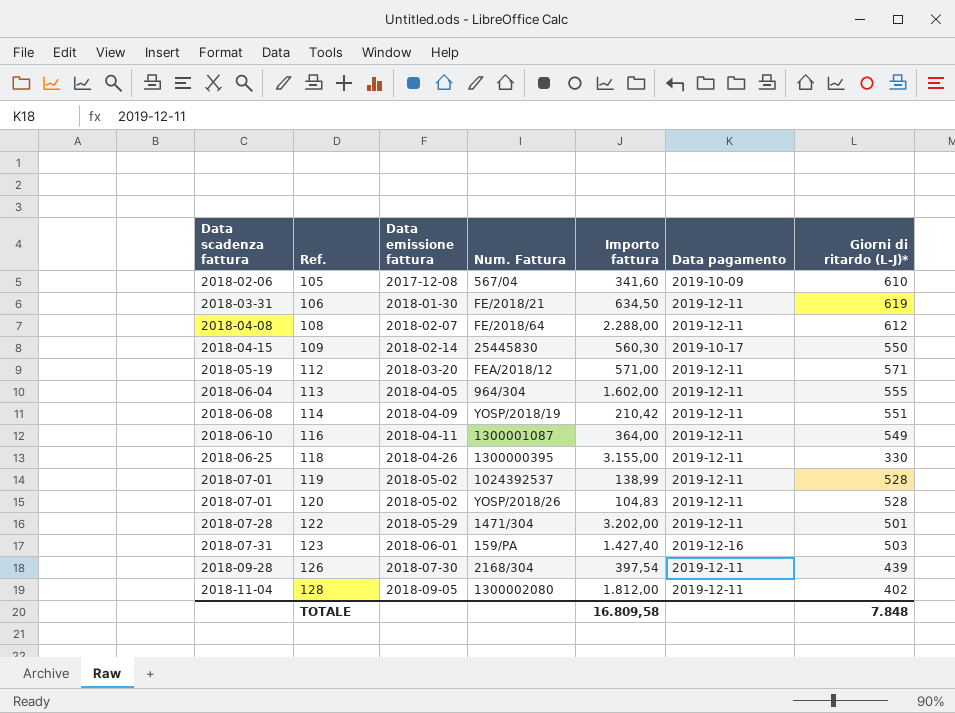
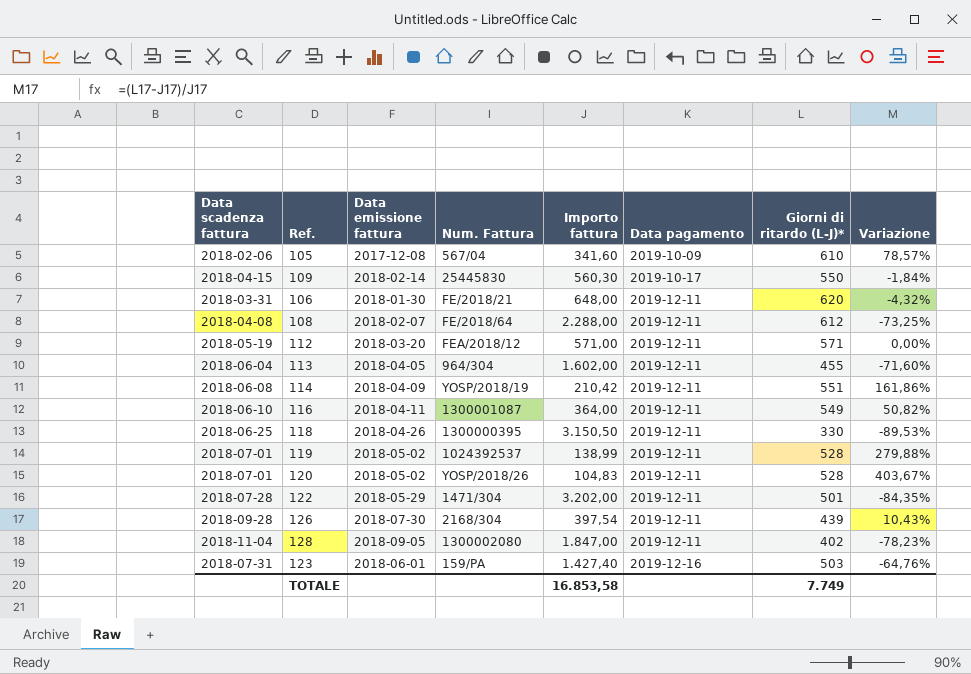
row order: Data scadenza fattura ascending -> Data pagamento ascending
column Variazione | formula: none -> ([Giorni di ritardo (L-J)*] - [Importo fattura]) / [Importo fattura]
106 | Importo fattura: 634,50 -> 648,00
106 | Giorni di ritardo (L-J)*: 619 -> 620
113 | Giorni di ritardo (L-J)*: 555 -> 455
118 | Importo fattura: 3.155,00 -> 3.150,50
128 | Importo fattura: 1.812,00 -> 1.847,00
TOTALE | Importo fattura: 16.809,58 -> 16.853,58
TOTALE | Giorni di ritardo (L-J)*: 7.848 -> 7.749

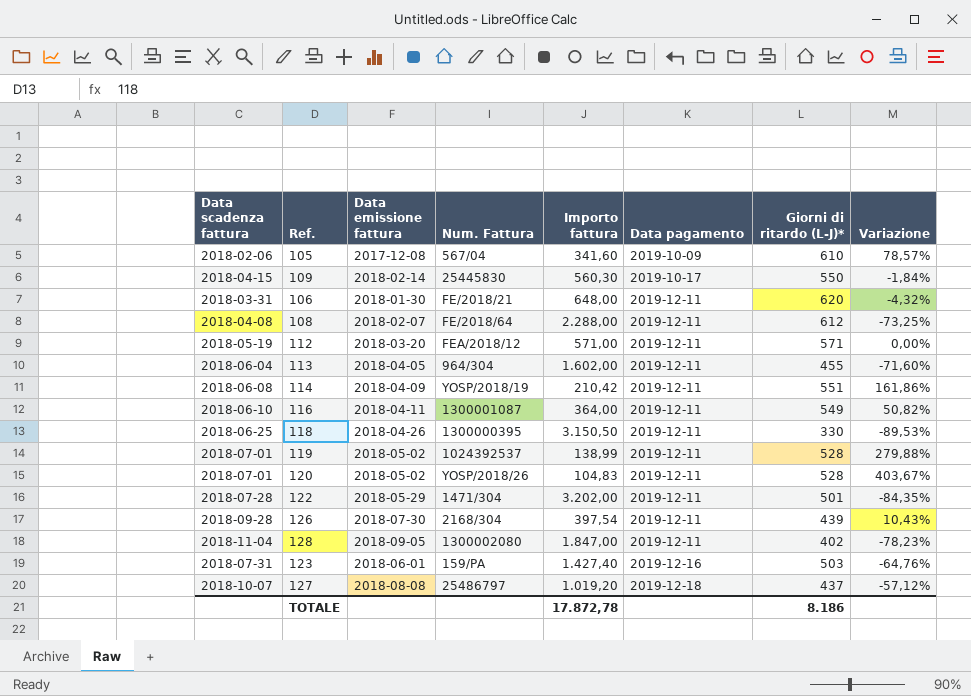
row 127: none -> 2018-10-07 | 2018-08-08 | 25486797 | 1.019,20 | 2019-12-18 | 437 | -57,12%
TOTALE | Importo fattura: 16.853,58 -> 17.872,78
TOTALE | Giorni di ritardo (L-J)*: 7.749 -> 8.186

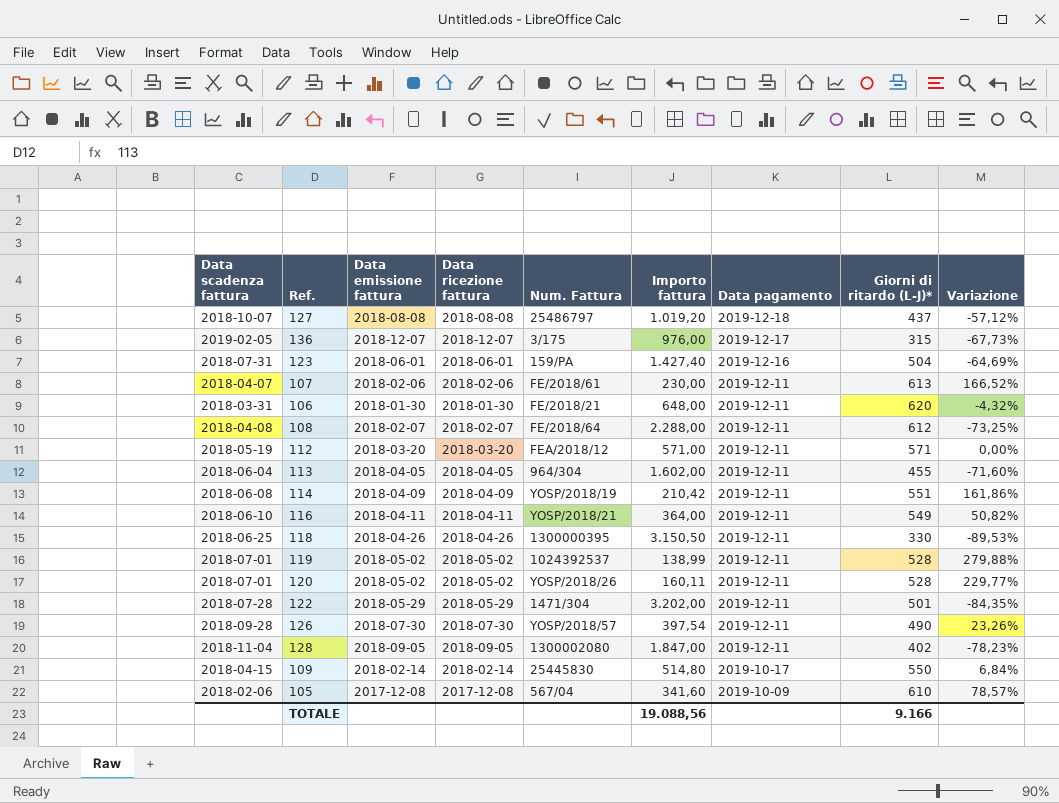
row order: Data pagamento ascending -> Data pagamento descending
column Data ricezione fattura | position: none -> 4
row 136: none -> 2019-02-05 | 2018-12-07 | 2018-12-07 | 3/175 | 976,00 | 2019-12-17 | 315 | -67,73%
123 | Giorni di ritardo (L-J)*: 503 -> 504
123 | Variazione: -64,76% -> -64,69%
row 107: none -> 2018-04-07 | 2018-02-06 | 2018-02-06 | FE/2018/61 | 230,00 | 2019-12-11 | 613 | 166,52%
116 | Num. Fattura: 1300001087 -> YOSP/2018/21
120 | Importo fattura: 104,83 -> 160,11
120 | Variazione: 403,67% -> 229,77%
126 | Num. Fattura: 2168/304 -> YOSP/2018/57
126 | Giorni di ritardo (L-J)*: 439 -> 490
126 | Variazione: 10,43% -> 23,26%
109 | Importo fattura: 560,30 -> 514,80
109 | Variazione: -1,84% -> 6,84%
TOTALE | Importo fattura: 17.872,78 -> 19.088,56
TOTALE | Giorni di ritardo (L-J)*: 8.186 -> 9.166

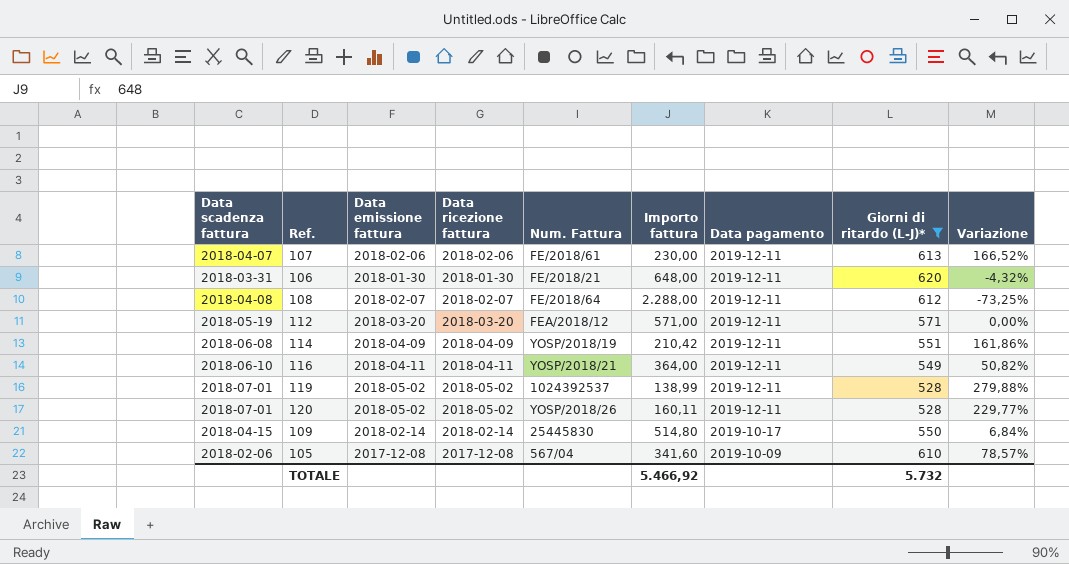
filter: none -> Giorni di ritardo (L-J)* >= 528
TOTALE | Importo fattura: 19.088,56 -> 5.466,92
TOTALE | Giorni di ritardo (L-J)*: 9.166 -> 5.732

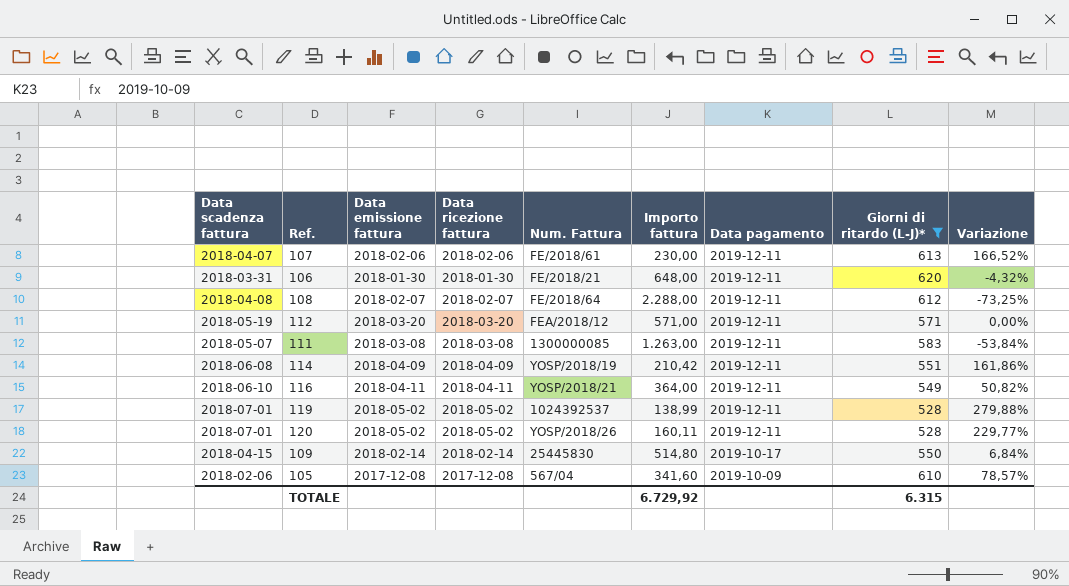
row 111: none -> 2018-05-07 | 2018-03-08 | 2018-03-08 | 1300000085 | 1.263,00 | 2019-12-11 | 583 | -53,84%
TOTALE | Importo fattura: 5.466,92 -> 6.729,92
TOTALE | Giorni di ritardo (L-J)*: 5.732 -> 6.315

